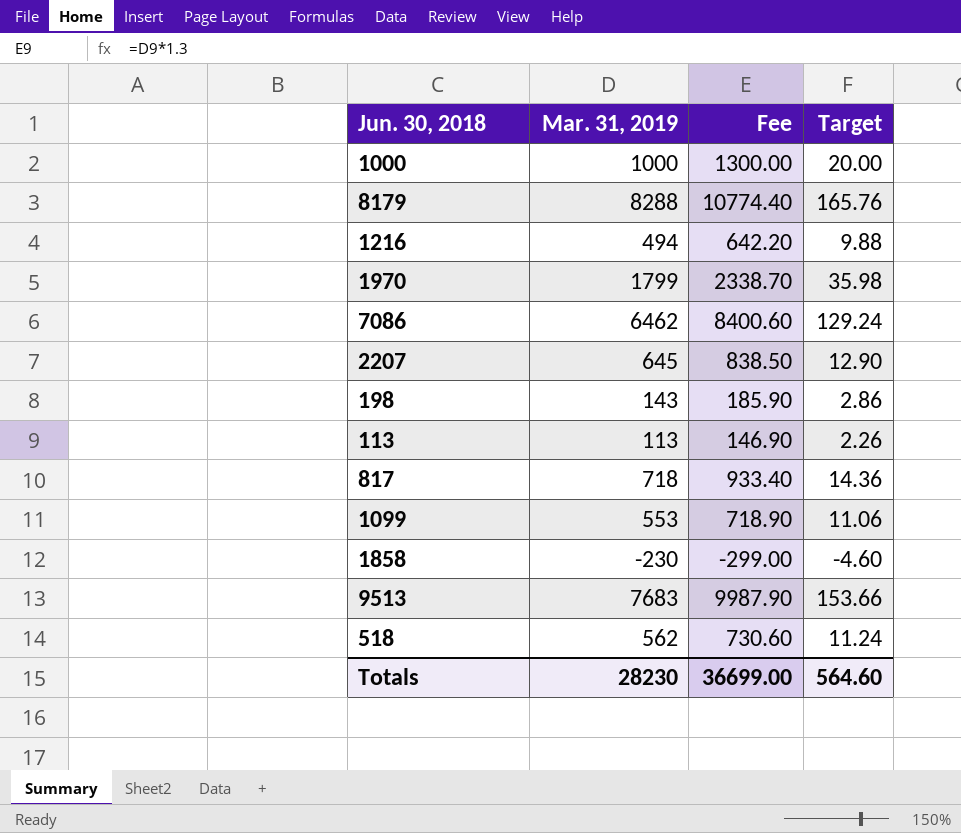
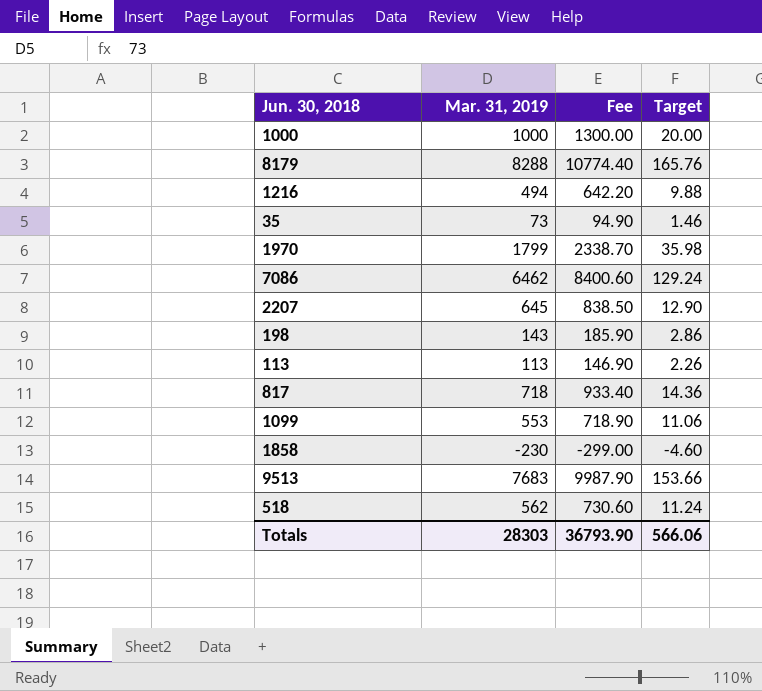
row 35: none -> 73 | 94.90 | 1.46
Totals | Mar. 31, 2019: 28230 -> 28303
Totals | Fee: 36699.00 -> 36793.90
Totals | Target: 564.60 -> 566.06

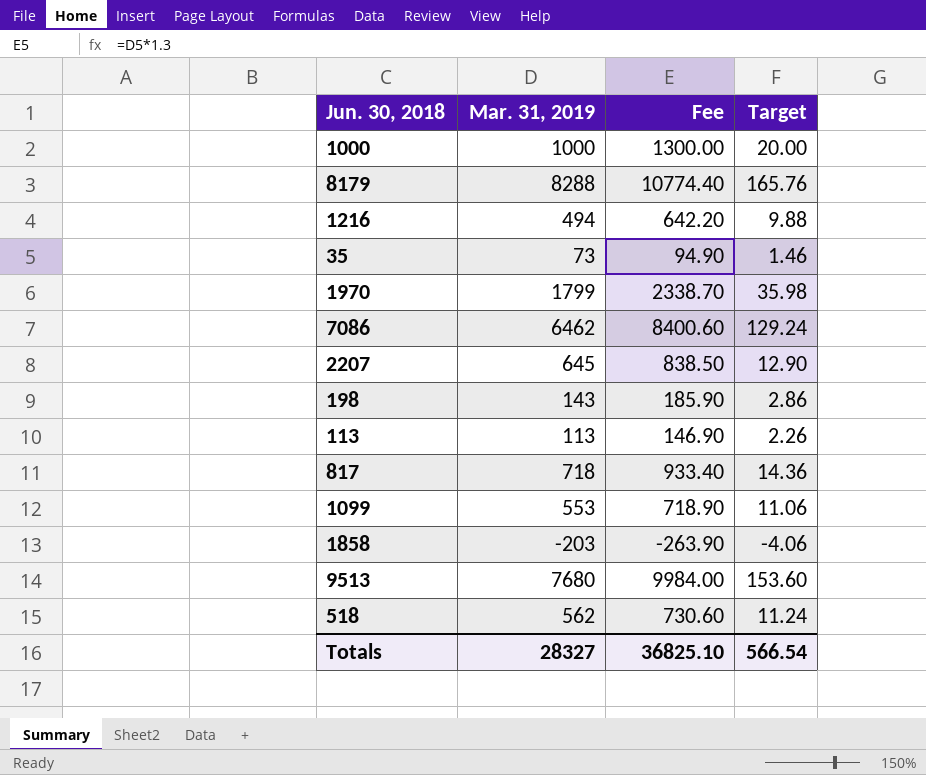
1858 | Mar. 31, 2019: -230 -> -203
1858 | Fee: -299.00 -> -263.90
1858 | Target: -4.60 -> -4.06
9513 | Mar. 31, 2019: 7683 -> 7680
9513 | Fee: 9987.90 -> 9984.00
9513 | Target: 153.66 -> 153.60
Totals | Mar. 31, 2019: 28303 -> 28327
Totals | Fee: 36793.90 -> 36825.10
Totals | Target: 566.06 -> 566.54

